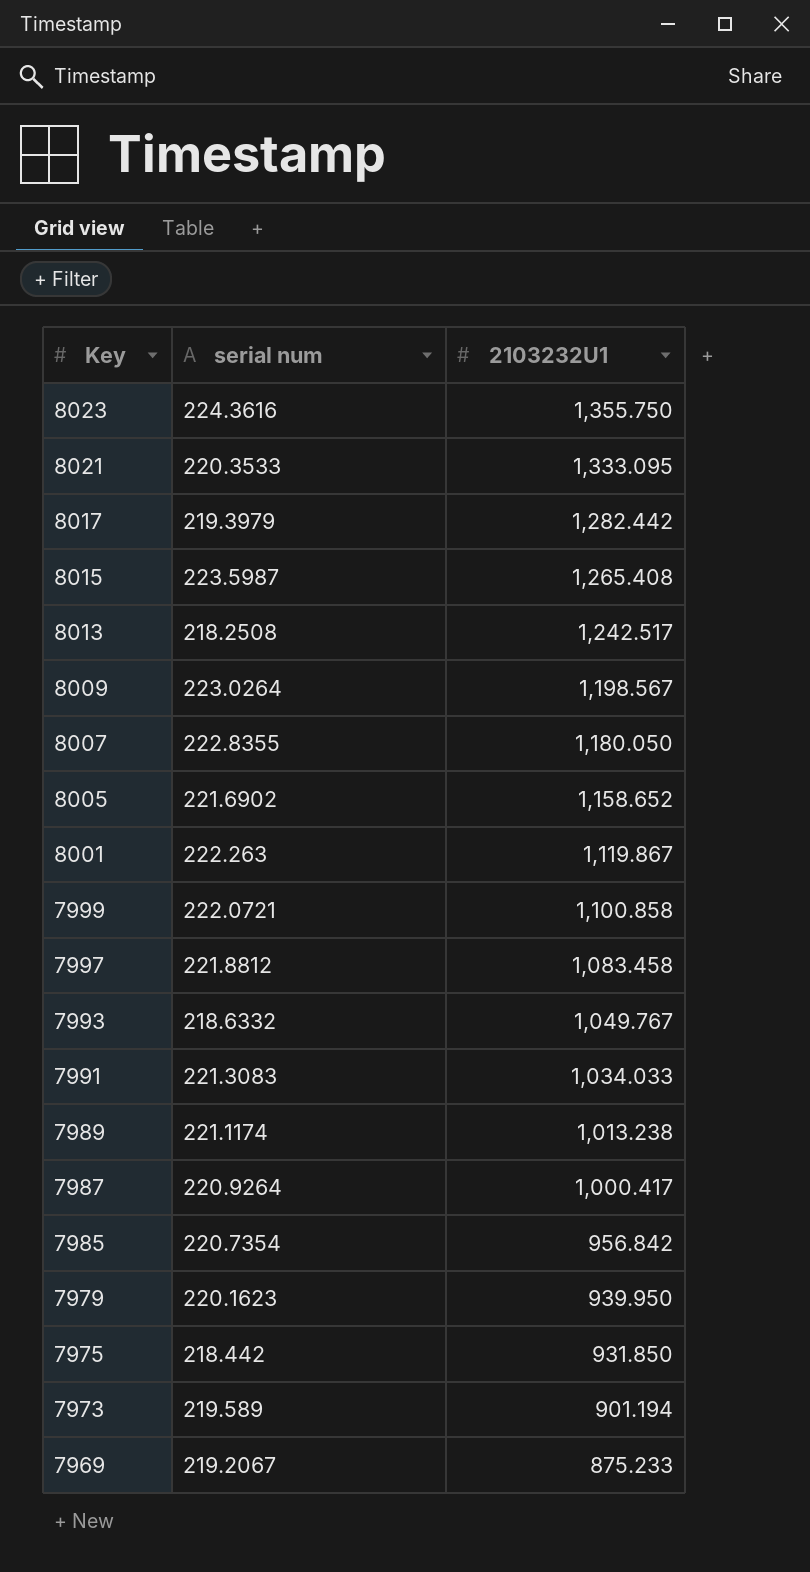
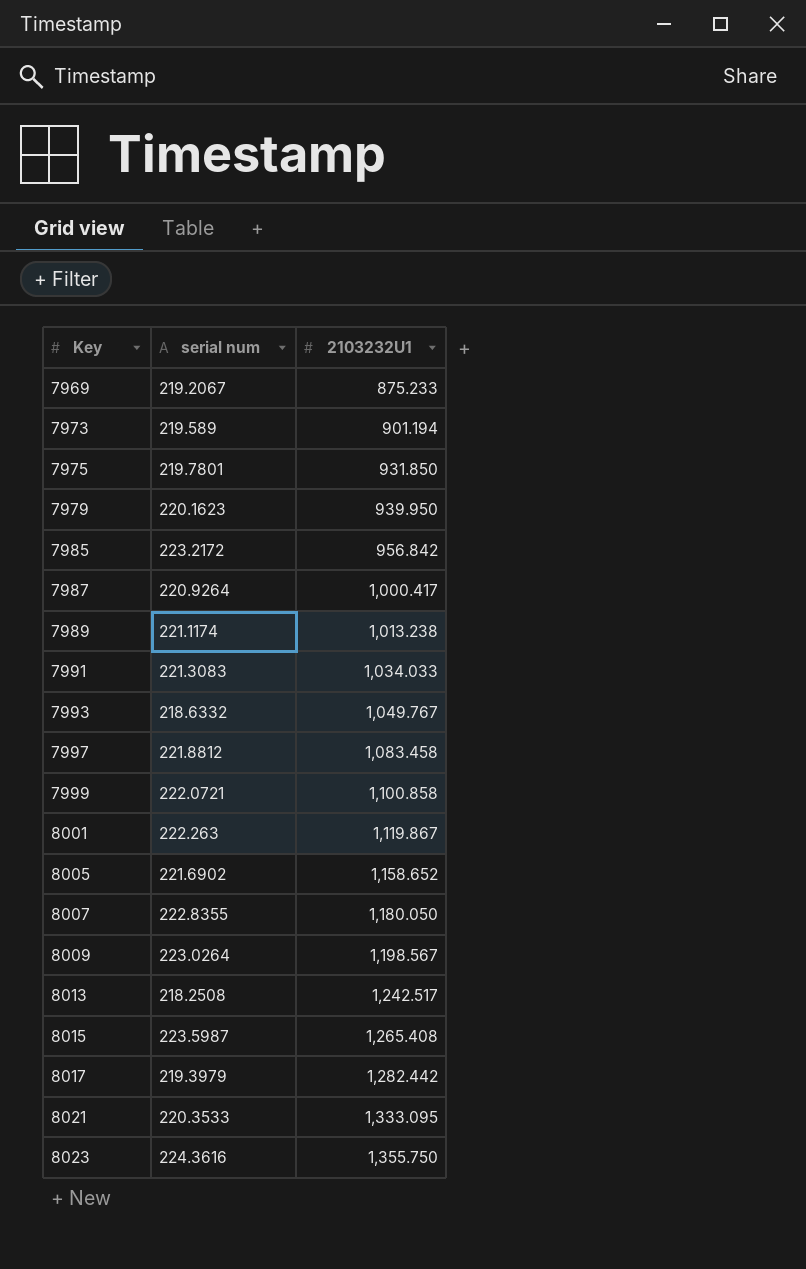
row order: Key descending -> Key ascending
7975 | serial num: 218.442 -> 219.7801
7985 | serial num: 220.7354 -> 223.2172

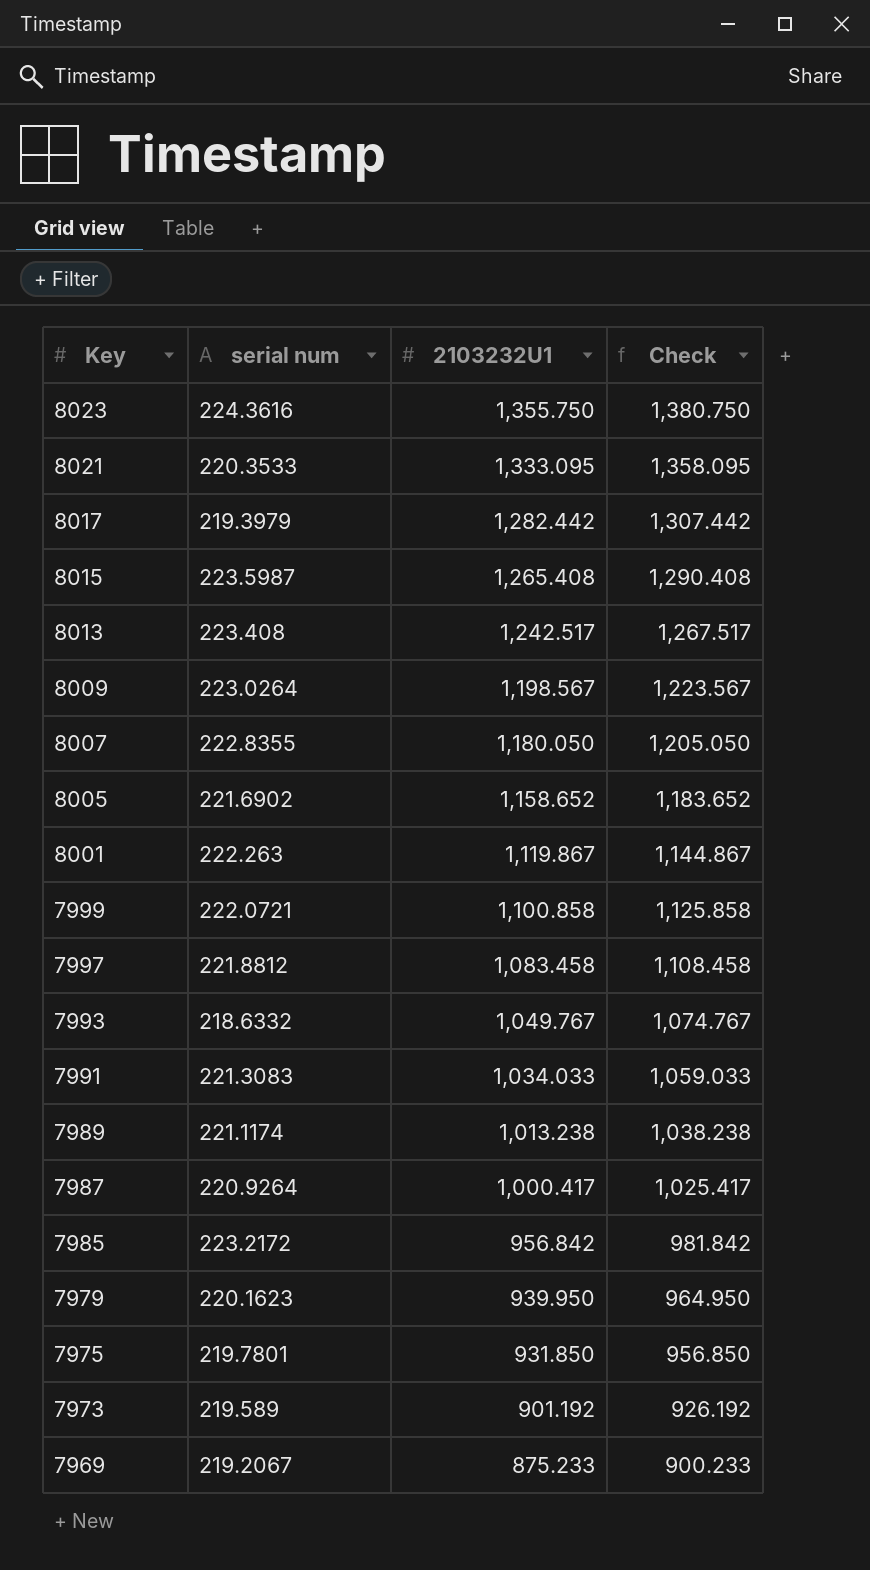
row order: Key ascending -> Key descending
column Check | formula: none -> [2103232U1] + 25
8013 | serial num: 218.2508 -> 223.408
7973 | 2103232U1: 901.194 -> 901.192

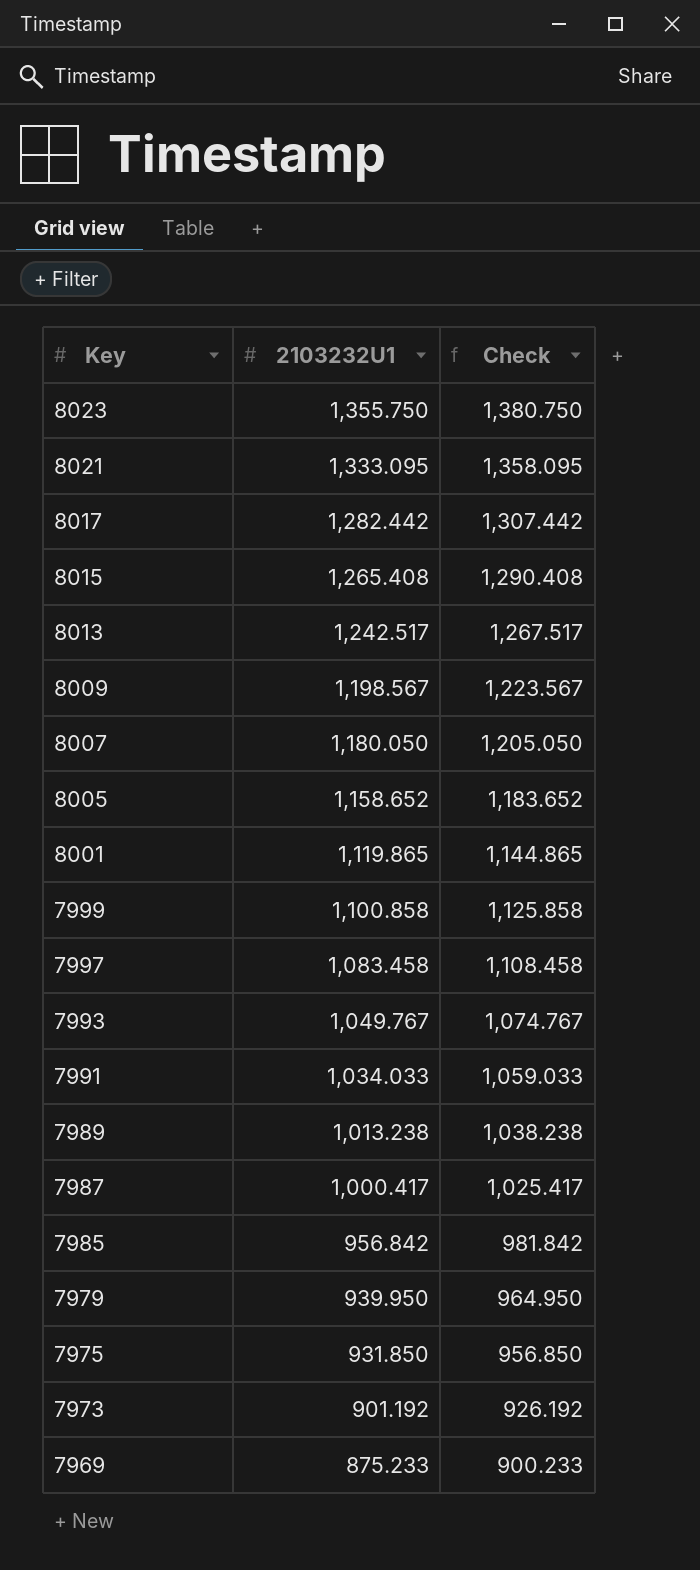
column serial num | position: 2 -> none
8001 | 2103232U1: 1,119.867 -> 1,119.865
8001 | Check: 1,144.867 -> 1,144.865

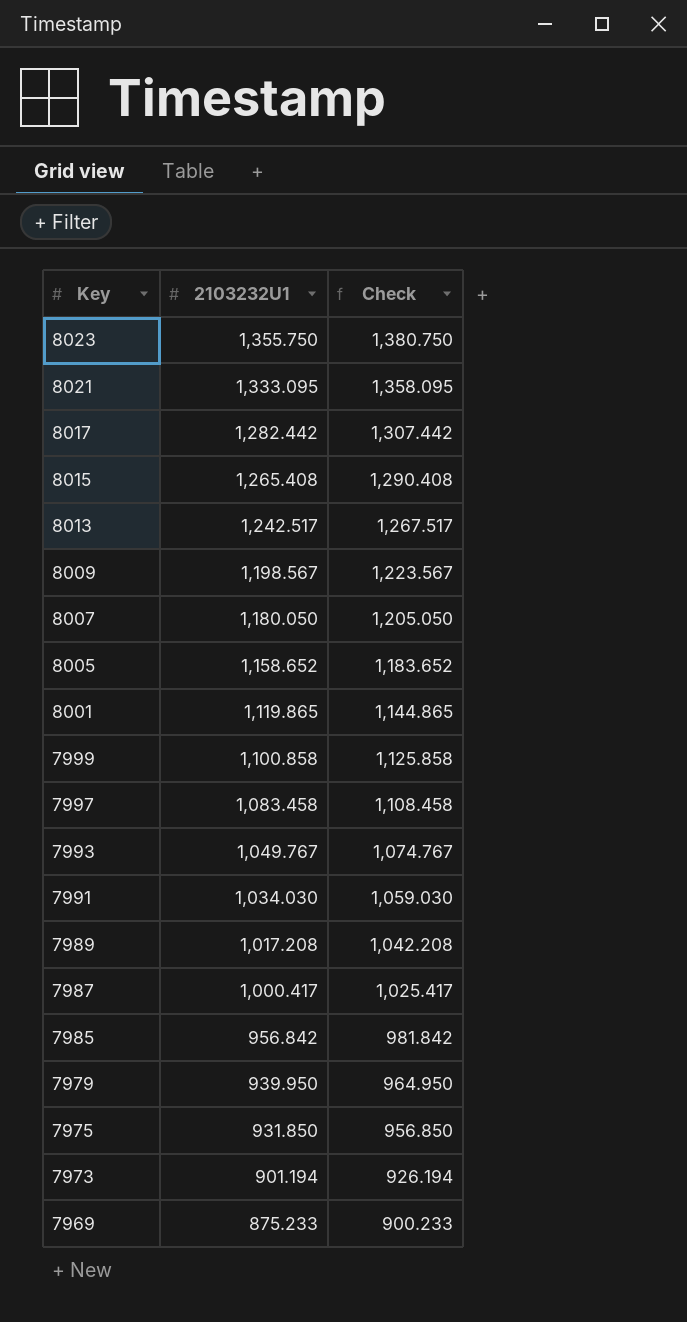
7991 | 2103232U1: 1,034.033 -> 1,034.030
7991 | Check: 1,059.033 -> 1,059.030
7989 | 2103232U1: 1,013.238 -> 1,017.208
7989 | Check: 1,038.238 -> 1,042.208
7973 | 2103232U1: 901.192 -> 901.194
7973 | Check: 926.192 -> 926.194

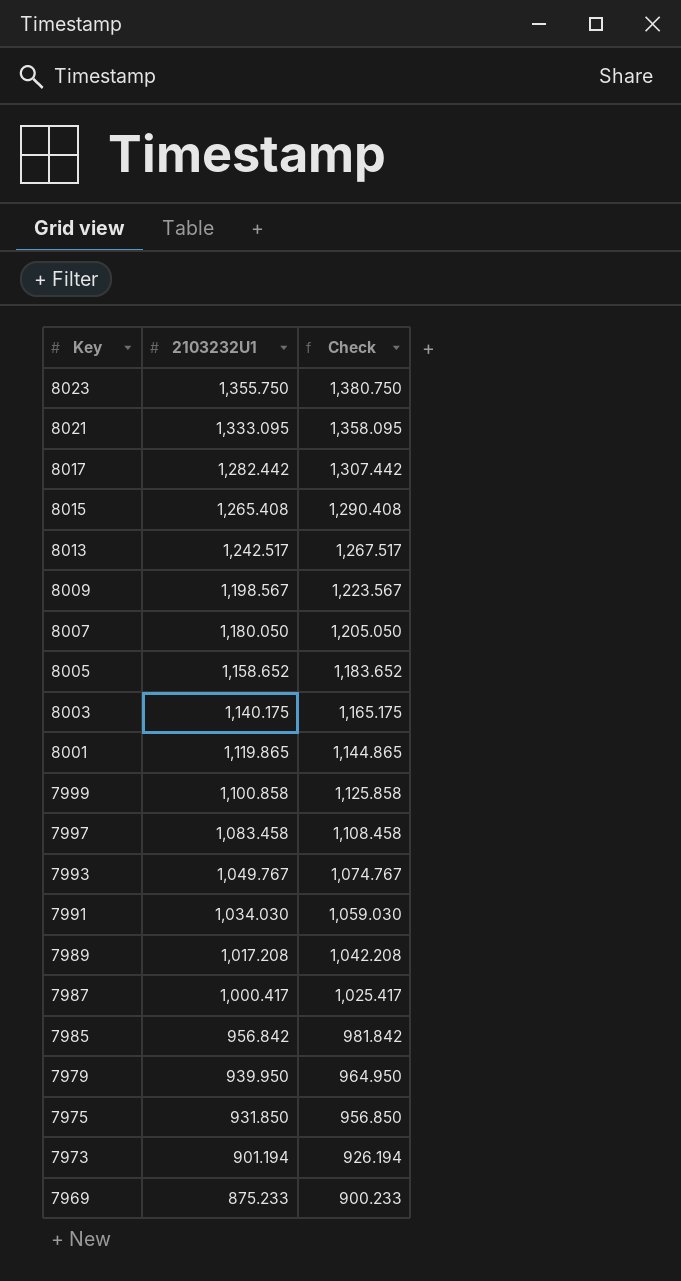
row 8003: none -> 1,140.175 | 1,165.175

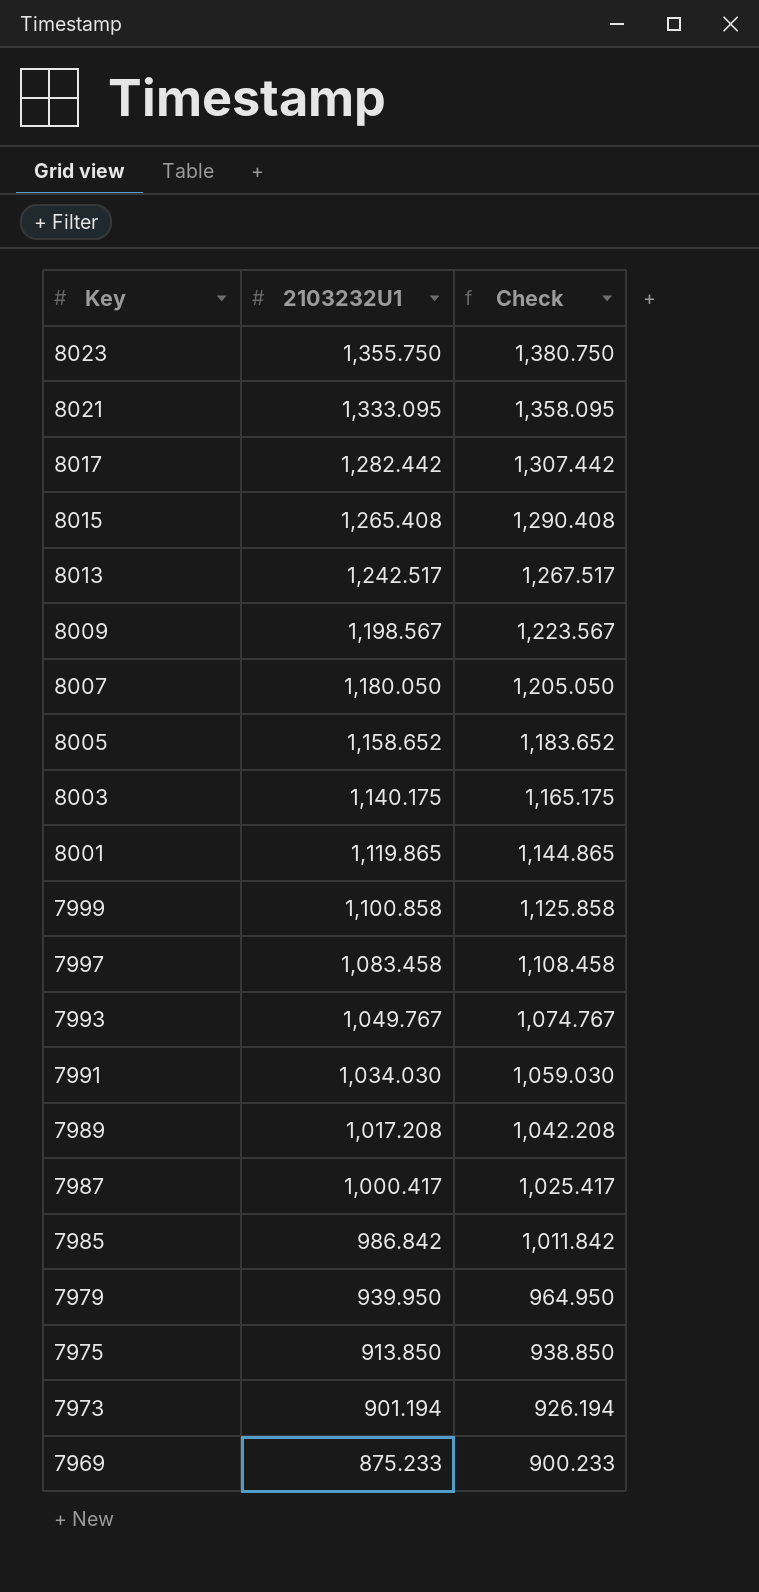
7985 | 2103232U1: 956.842 -> 986.842
7985 | Check: 981.842 -> 1,011.842
7975 | 2103232U1: 931.850 -> 913.850
7975 | Check: 956.850 -> 938.850

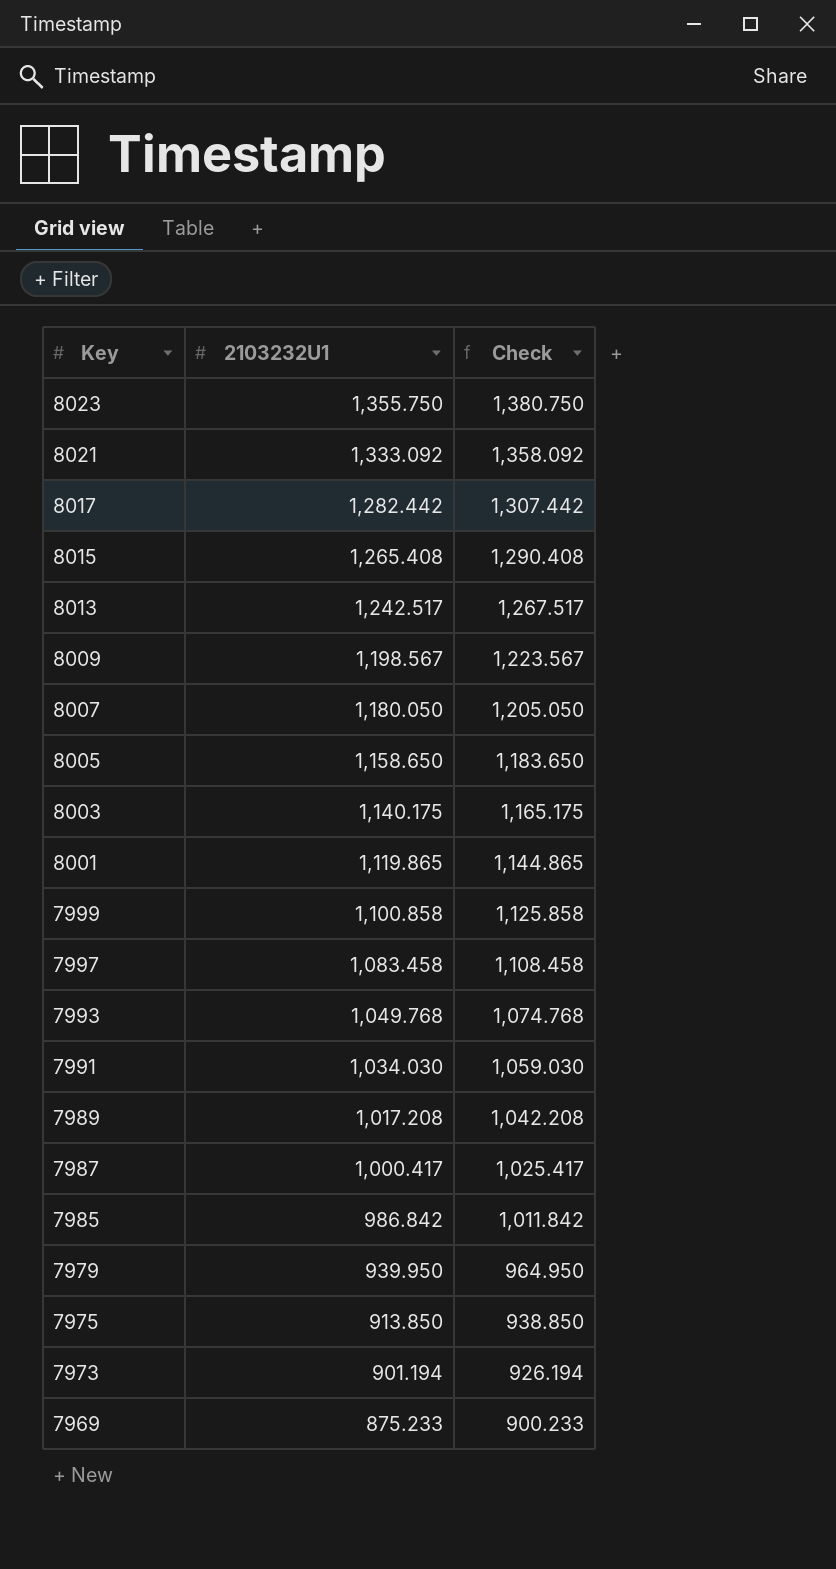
8021 | 2103232U1: 1,333.095 -> 1,333.092
8021 | Check: 1,358.095 -> 1,358.092
8005 | 2103232U1: 1,158.652 -> 1,158.650
8005 | Check: 1,183.652 -> 1,183.650
7993 | 2103232U1: 1,049.767 -> 1,049.768
7993 | Check: 1,074.767 -> 1,074.768

